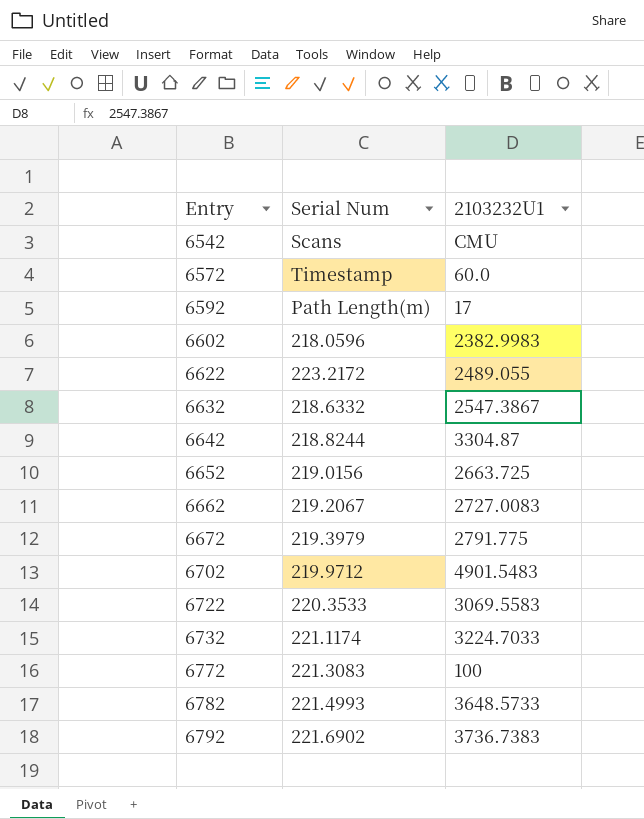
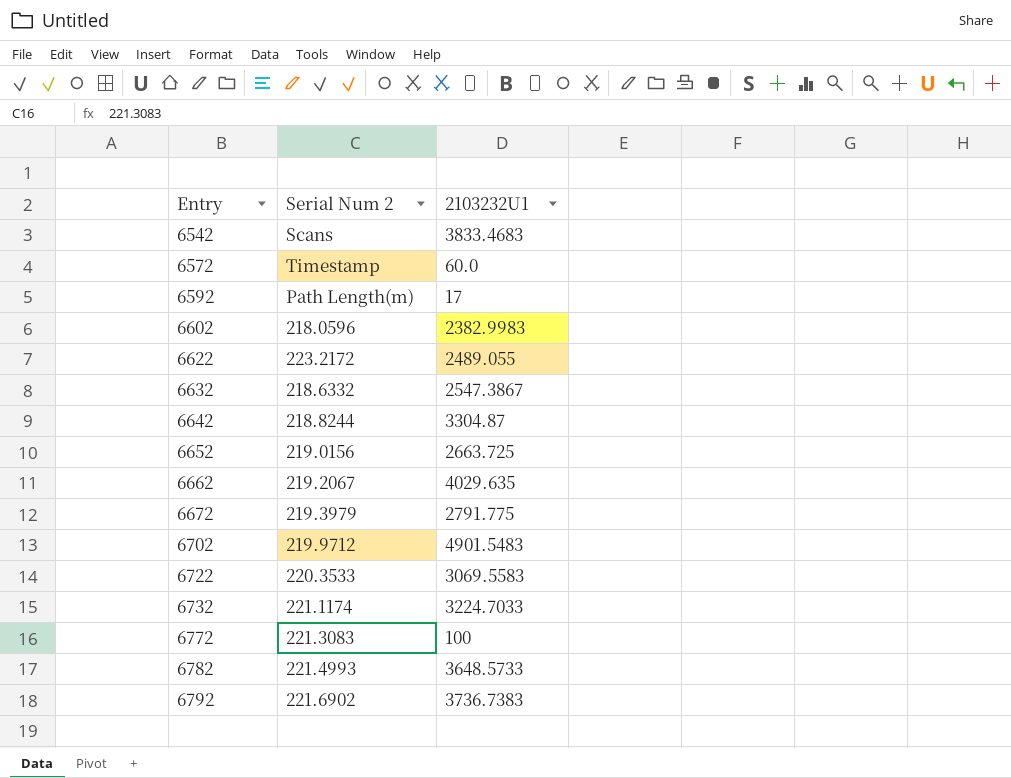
column name: Serial Num -> Serial Num 2
6542 | 2103232U1: CMU -> 3833.4683
6662 | 2103232U1: 2727.0083 -> 4029.635

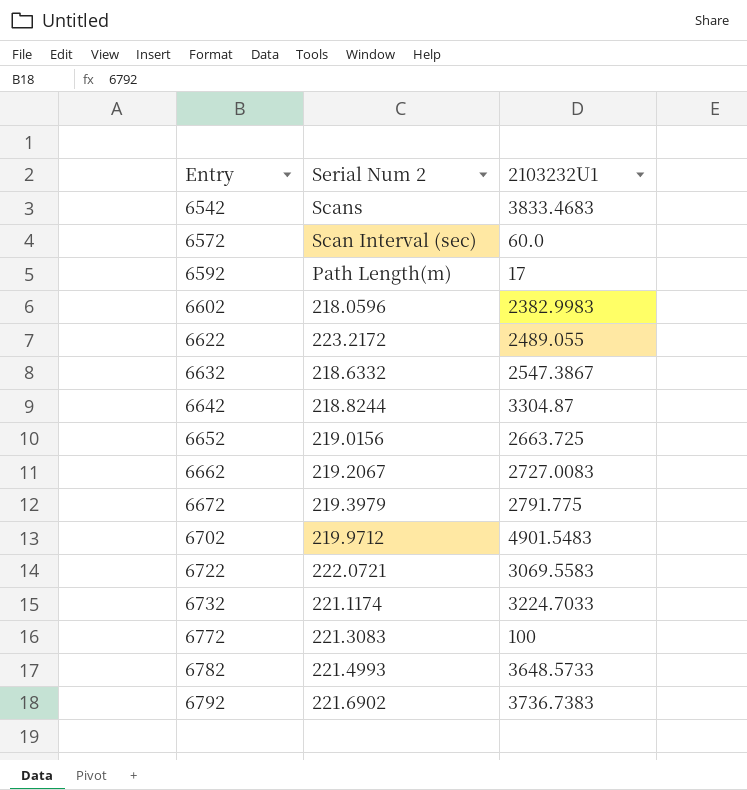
6572 | Serial Num 2: Timestamp -> Scan Interval (sec)
6662 | 2103232U1: 4029.635 -> 2727.0083
6722 | Serial Num 2: 220.3533 -> 222.0721

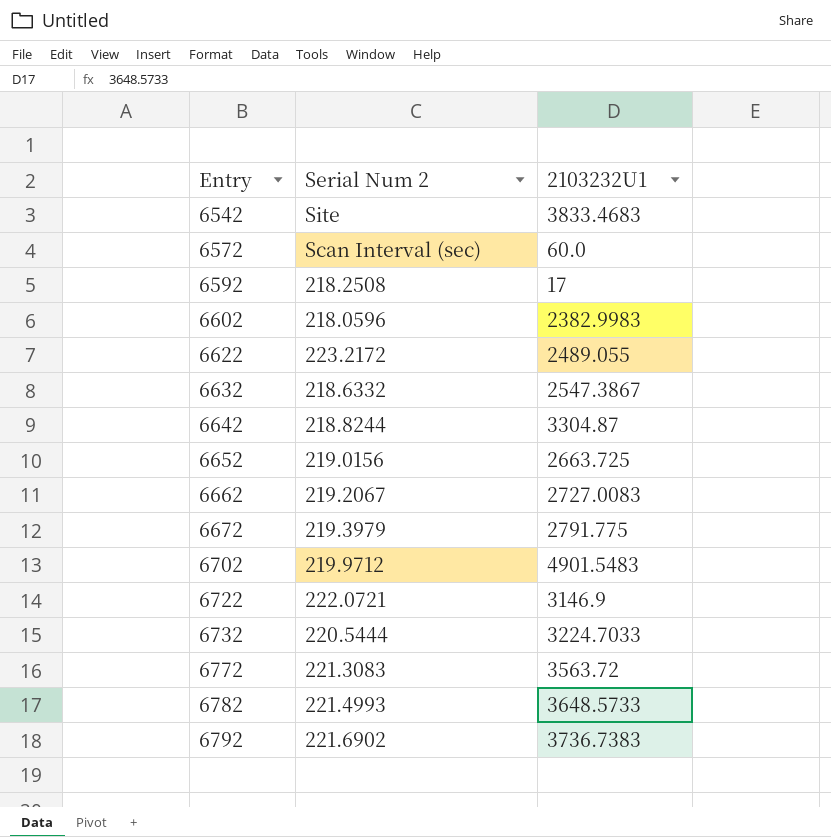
6542 | Serial Num 2: Scans -> Site
6592 | Serial Num 2: Path Length(m) -> 218.2508
6722 | 2103232U1: 3069.5583 -> 3146.9
6732 | Serial Num 2: 221.1174 -> 220.5444
6772 | 2103232U1: 100 -> 3563.72

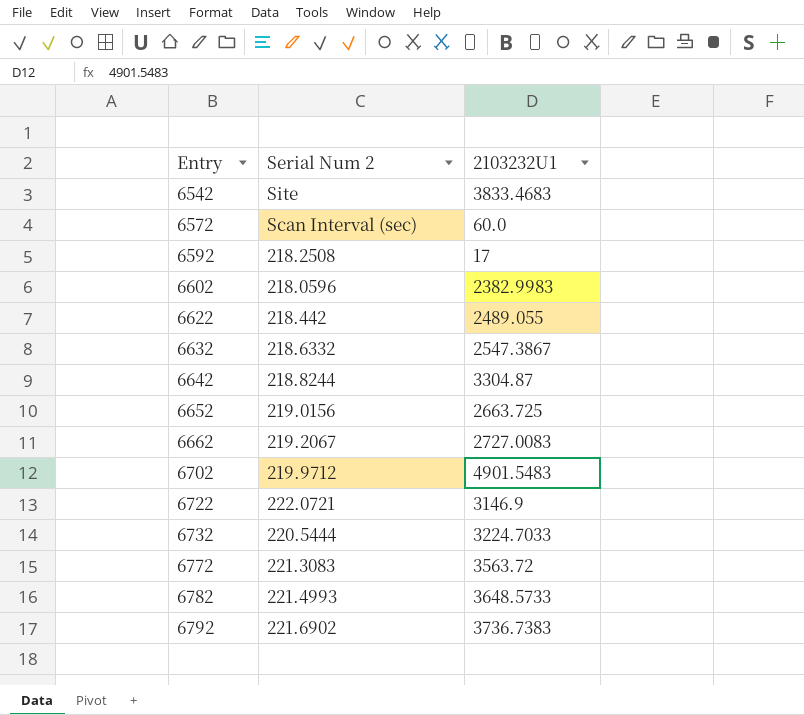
row 6672: 219.3979 | 2791.775 -> none
6622 | Serial Num 2: 223.2172 -> 218.442

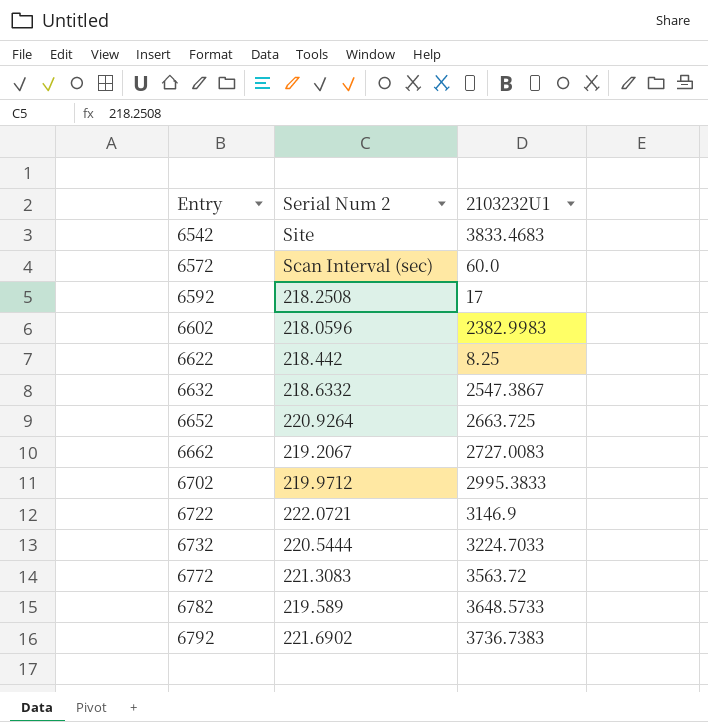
row 6642: 218.8244 | 3304.87 -> none
6622 | 2103232U1: 2489.055 -> 8.25
6652 | Serial Num 2: 219.0156 -> 220.9264
6702 | 2103232U1: 4901.5483 -> 2995.3833
6782 | Serial Num 2: 221.4993 -> 219.589

